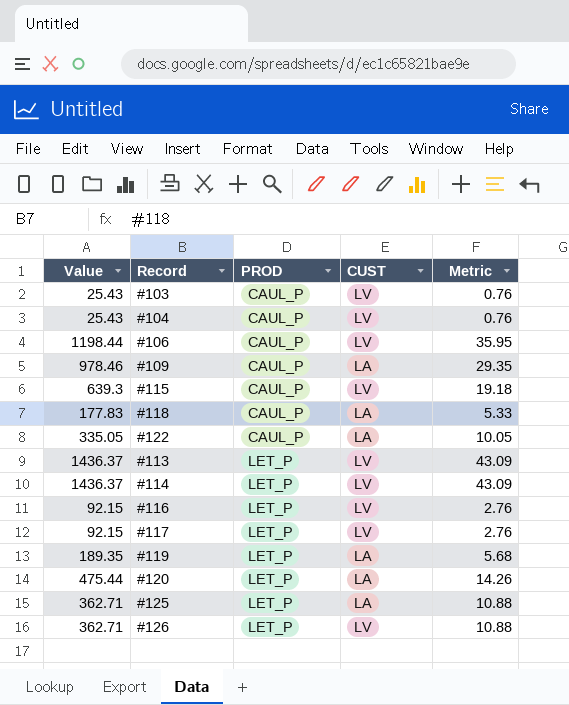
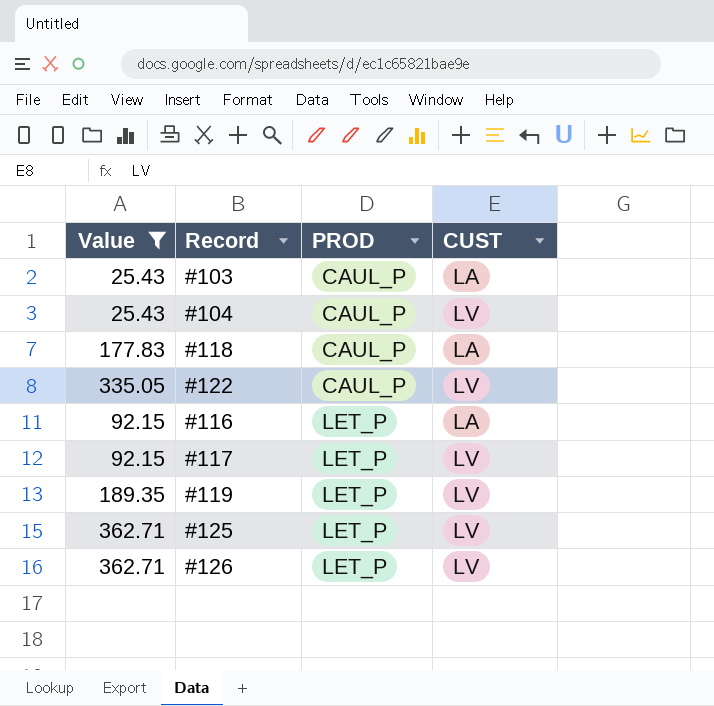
filter: none -> Value <= 362.71
column Metric | formula: [Value] * 0.03 -> none
#103 | CUST: LV -> LA
#122 | CUST: LA -> LV
#116 | CUST: LV -> LA
#119 | CUST: LA -> LV
#125 | CUST: LA -> LV

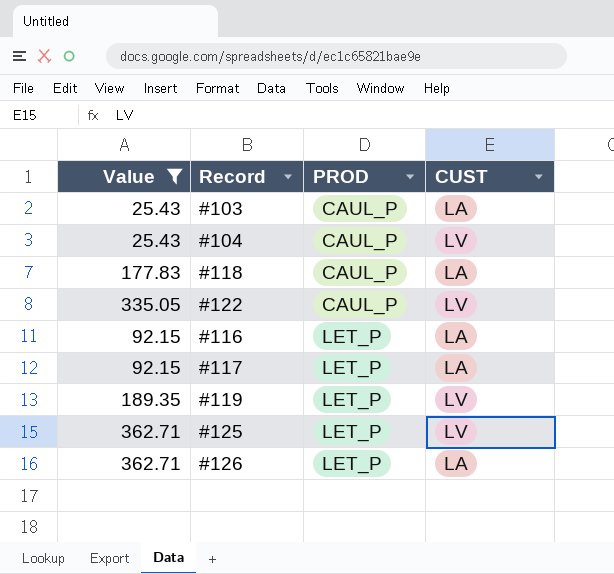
#117 | CUST: LV -> LA
#126 | CUST: LV -> LA

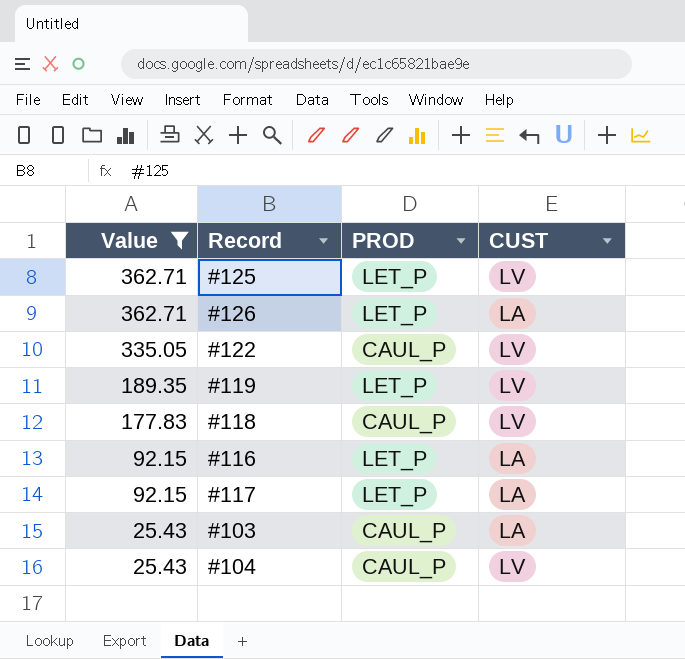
row order: PROD ascending -> Value descending
#118 | CUST: LA -> LV

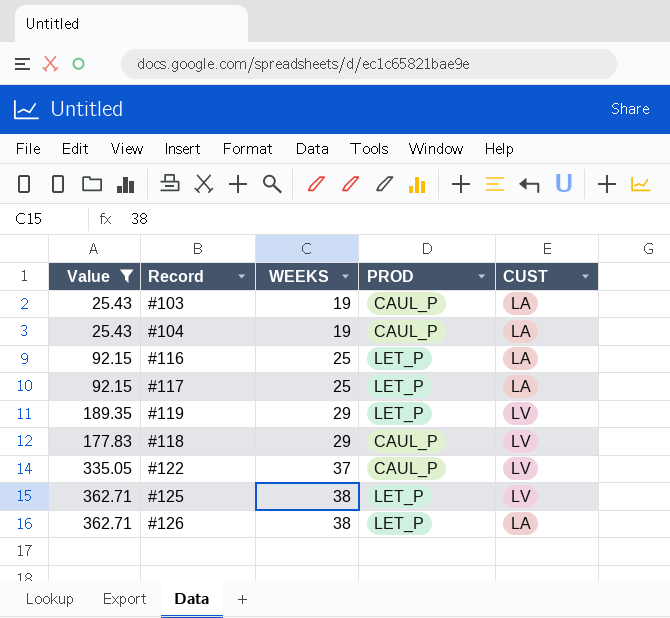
row order: Value descending -> WEEKS ascending
column WEEKS | position: none -> 3
#104 | CUST: LV -> LA

